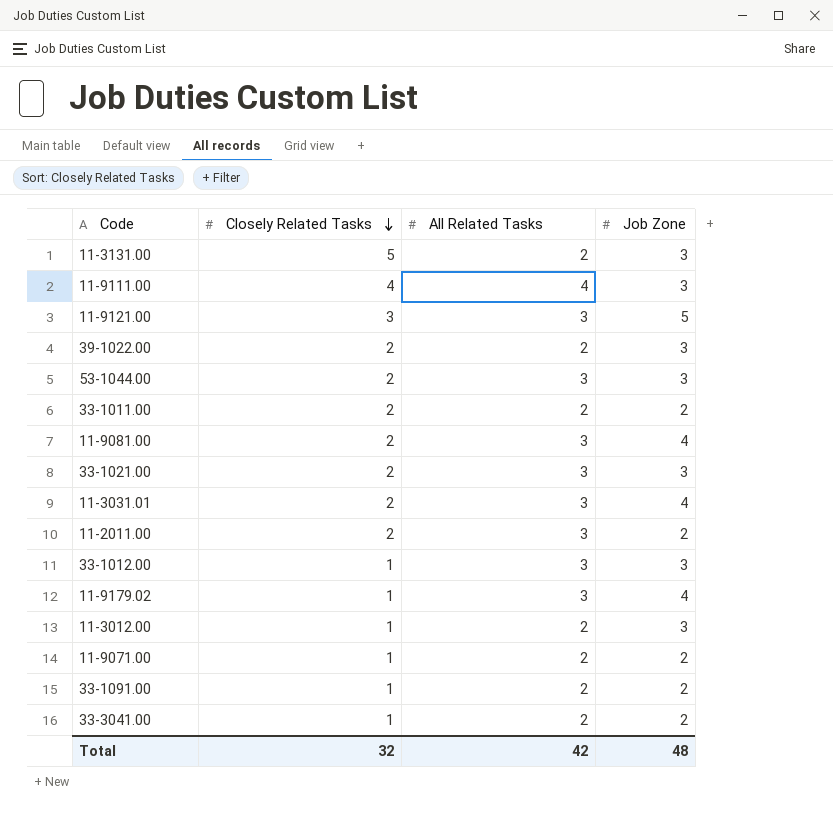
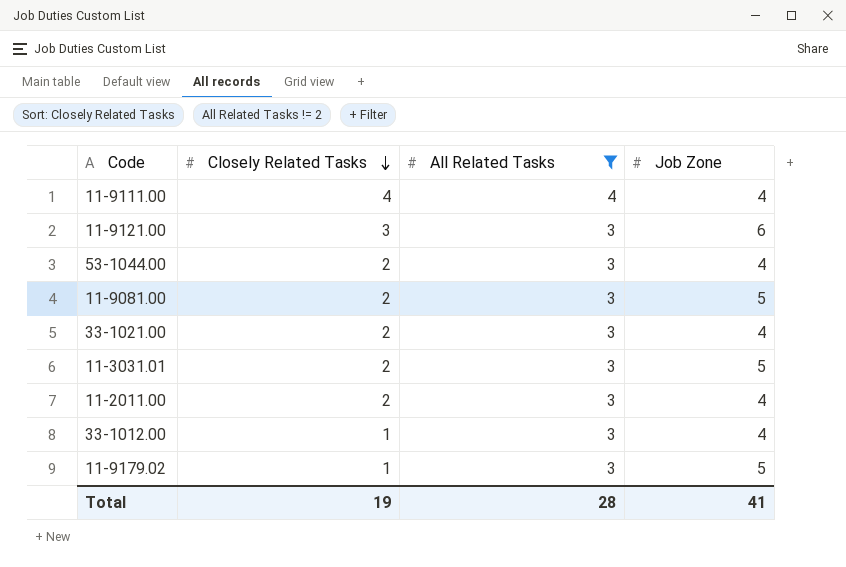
filter: none -> All Related Tasks != 2
11-9111.00 | Job Zone: 3 -> 4
11-9121.00 | Job Zone: 5 -> 6
53-1044.00 | Job Zone: 3 -> 4
11-9081.00 | Job Zone: 4 -> 5
33-1021.00 | Job Zone: 3 -> 4
11-3031.01 | Job Zone: 4 -> 5
11-2011.00 | Job Zone: 2 -> 4
33-1012.00 | Job Zone: 3 -> 4
11-9179.02 | Job Zone: 4 -> 5
Total | Closely Related Tasks: 32 -> 19
Total | All Related Tasks: 42 -> 28
Total | Job Zone: 48 -> 41

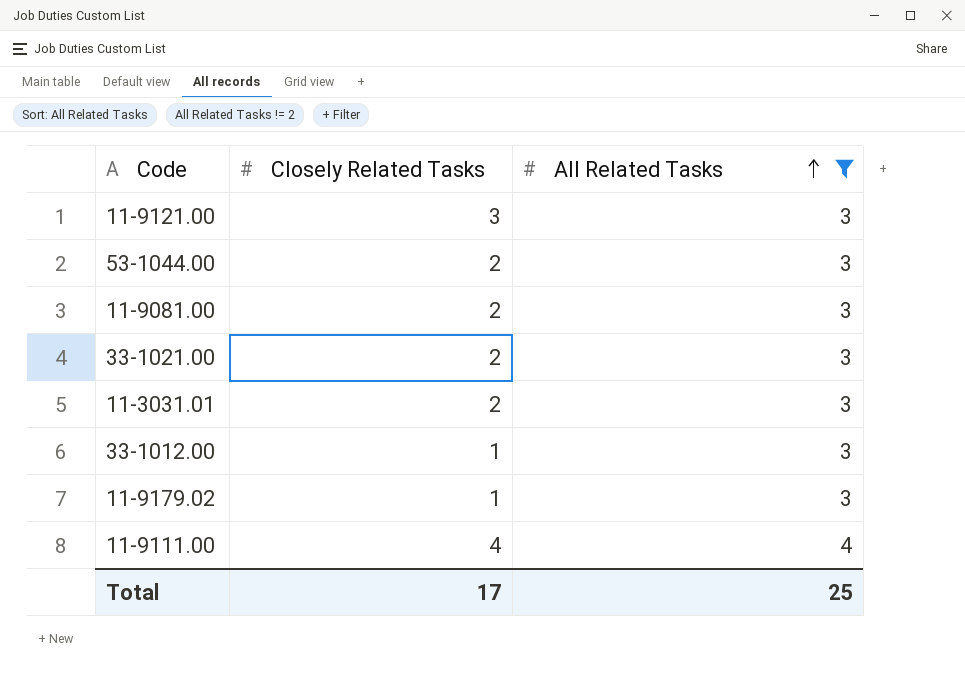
row order: Closely Related Tasks descending -> All Related Tasks ascending
column Job Zone | position: 4 -> none
row 11-2011.00: 2 | 3 | 4 -> none
Total | Closely Related Tasks: 19 -> 17
Total | All Related Tasks: 28 -> 25

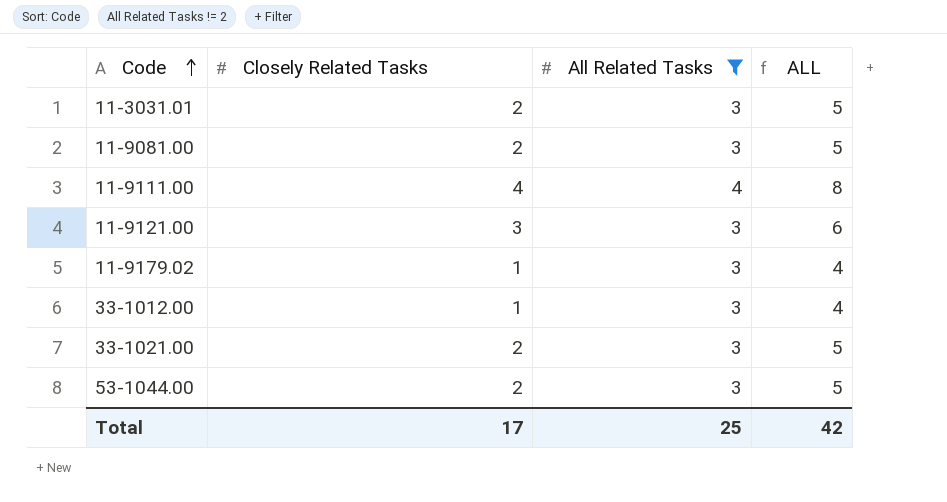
row order: All Related Tasks ascending -> Code ascending
column ALL | formula: none -> [Closely Related Tasks] + [All Related Tasks]

